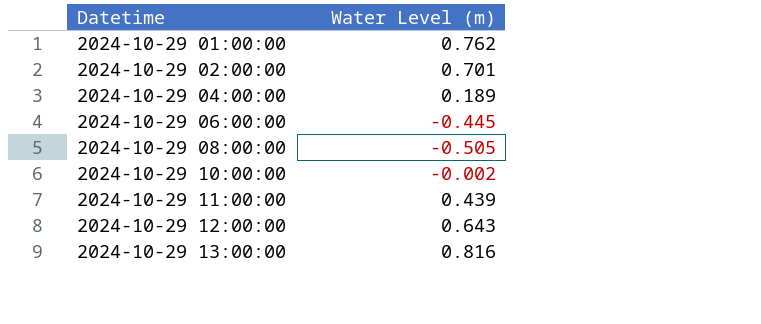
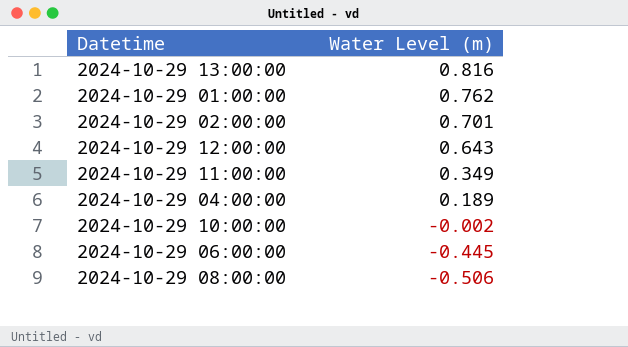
row order: Datetime ascending -> Water Level (m) descending
2024-10-29 11:00:00 | Water Level (m): 0.439 -> 0.349
2024-10-29 08:00:00 | Water Level (m): -0.505 -> -0.506

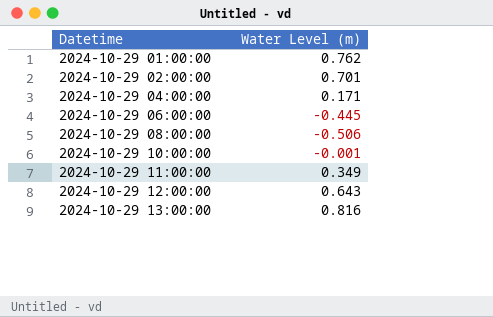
row order: Water Level (m) descending -> Datetime ascending
2024-10-29 04:00:00 | Water Level (m): 0.189 -> 0.171
2024-10-29 10:00:00 | Water Level (m): -0.002 -> -0.001

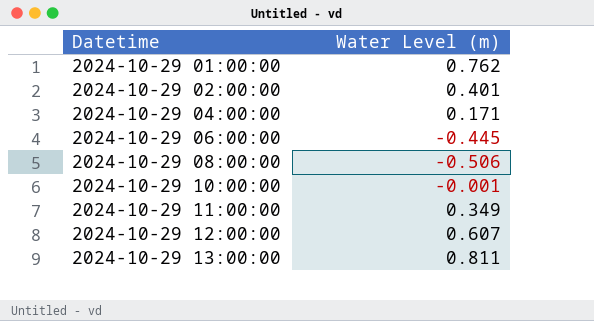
2024-10-29 02:00:00 | Water Level (m): 0.701 -> 0.401
2024-10-29 12:00:00 | Water Level (m): 0.643 -> 0.607
2024-10-29 13:00:00 | Water Level (m): 0.816 -> 0.811

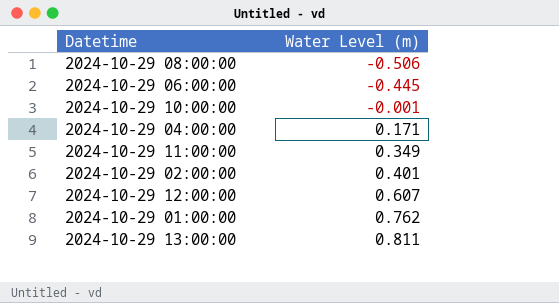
row order: Datetime ascending -> Water Level (m) ascending

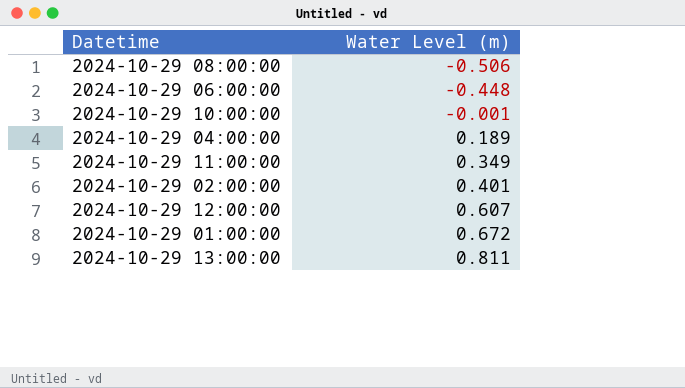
2024-10-29 06:00:00 | Water Level (m): -0.445 -> -0.448
2024-10-29 04:00:00 | Water Level (m): 0.171 -> 0.189
2024-10-29 01:00:00 | Water Level (m): 0.762 -> 0.672

